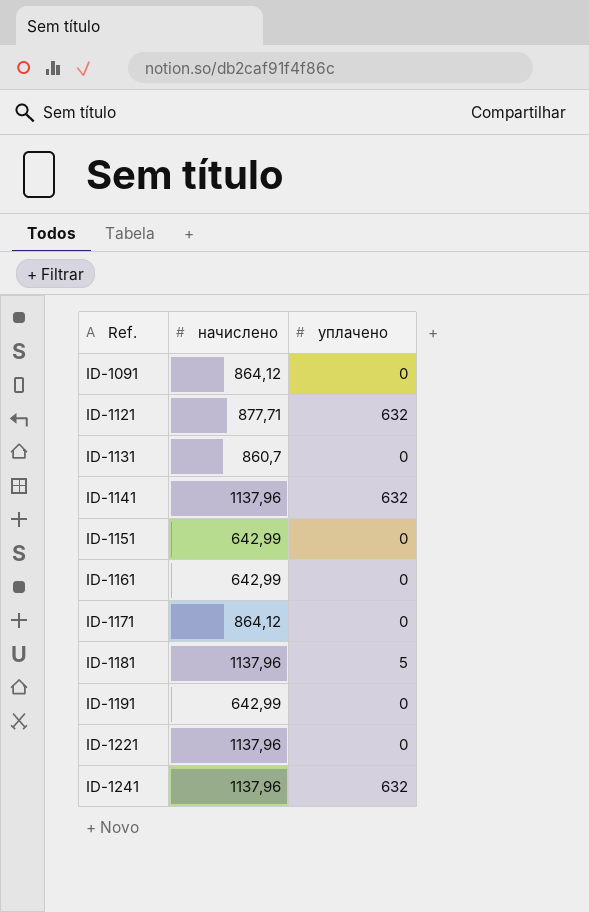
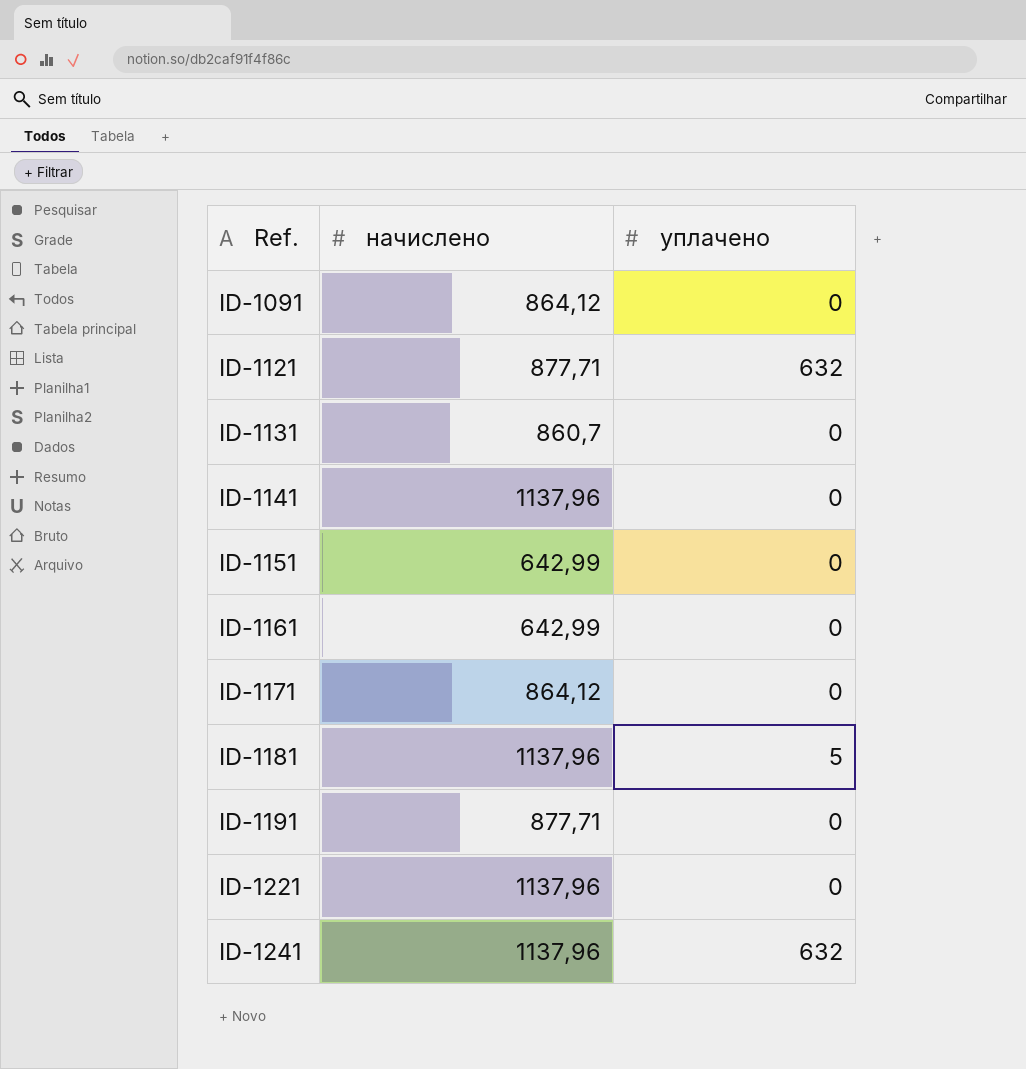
ID-1141 | уплачено: 632 -> 0
ID-1191 | начислено: 642,99 -> 877,71

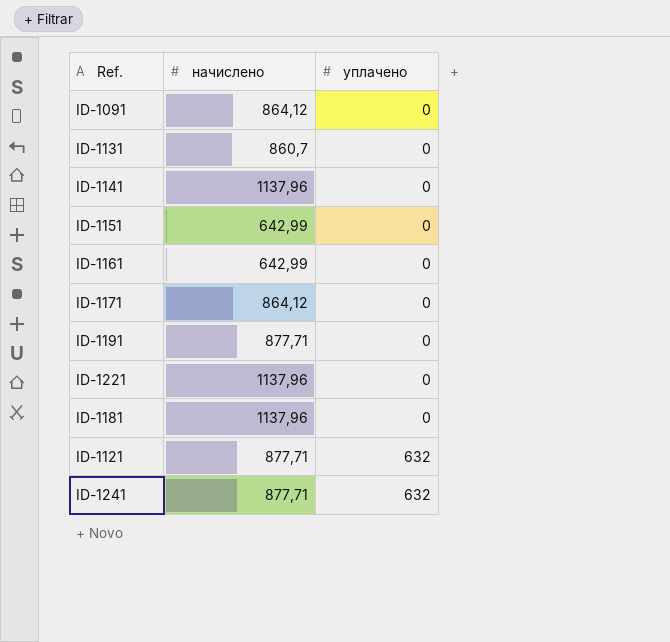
row order: Ref. ascending -> уплачено ascending
ID-1181 | уплачено: 5 -> 0
ID-1241 | начислено: 1137,96 -> 877,71

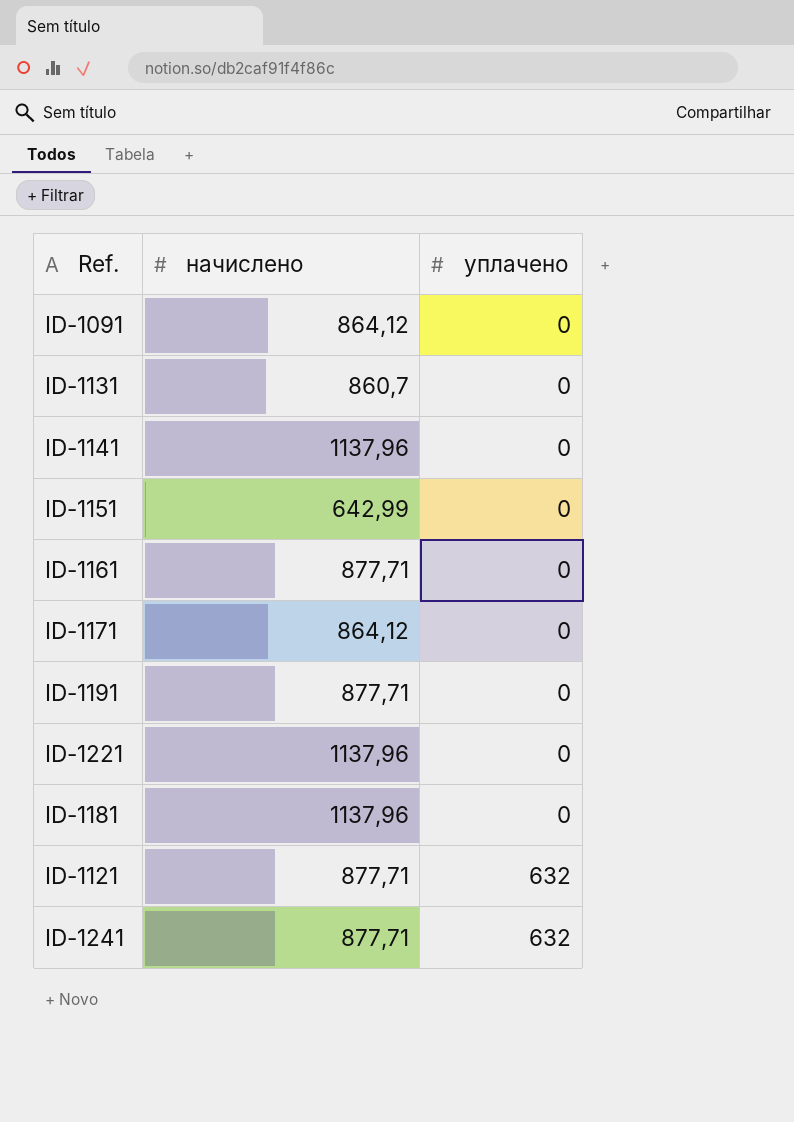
ID-1161 | начислено: 642,99 -> 877,71

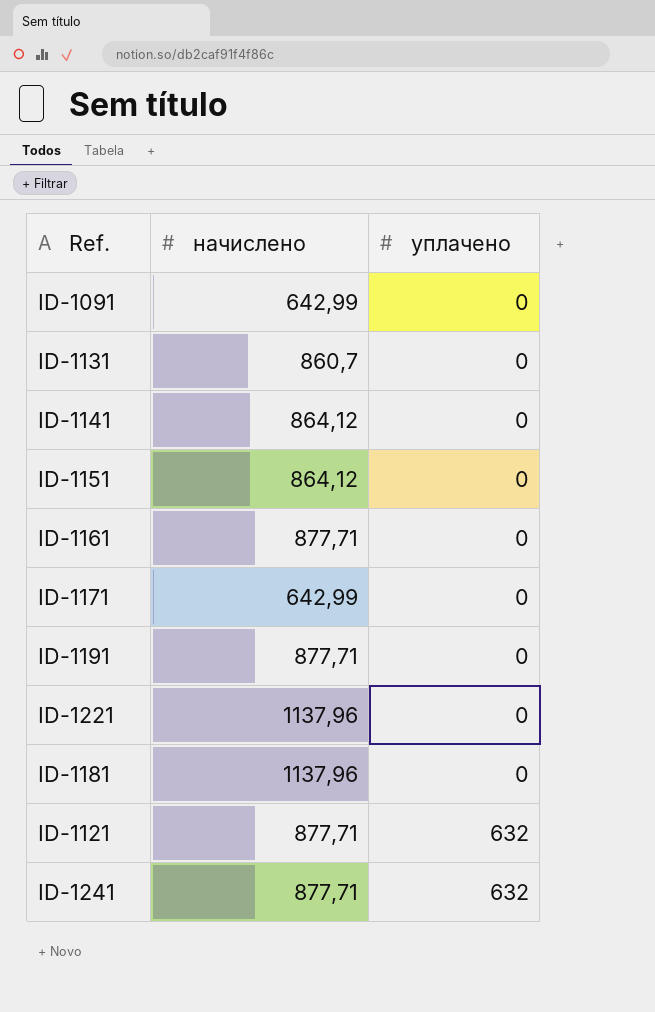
ID-1091 | начислено: 864,12 -> 642,99
ID-1141 | начислено: 1137,96 -> 864,12
ID-1151 | начислено: 642,99 -> 864,12
ID-1171 | начислено: 864,12 -> 642,99

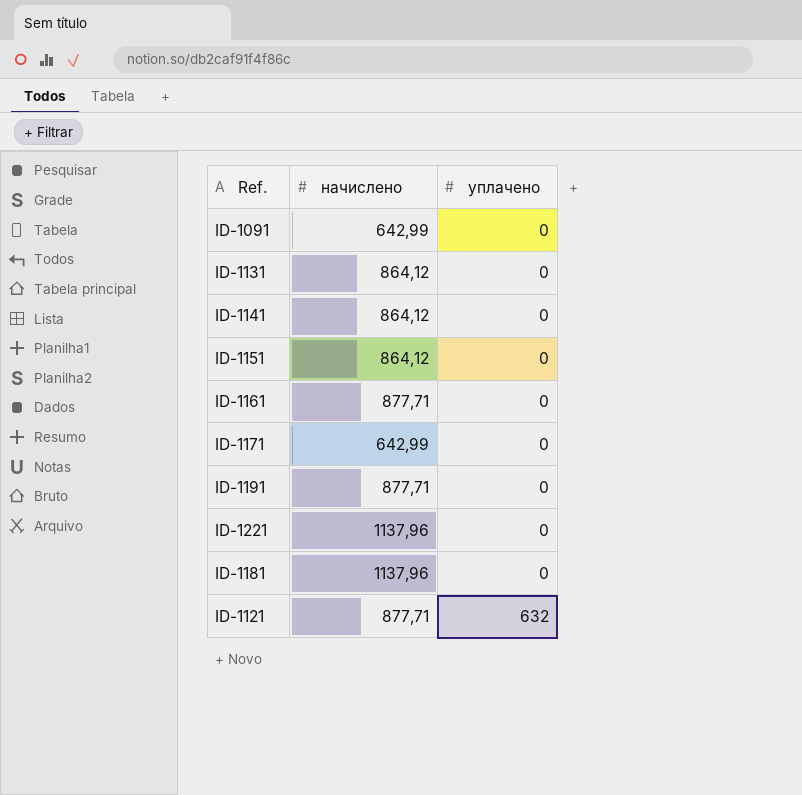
row ID-1241: 877,71 | 632 -> none
ID-1131 | начислено: 860,7 -> 864,12

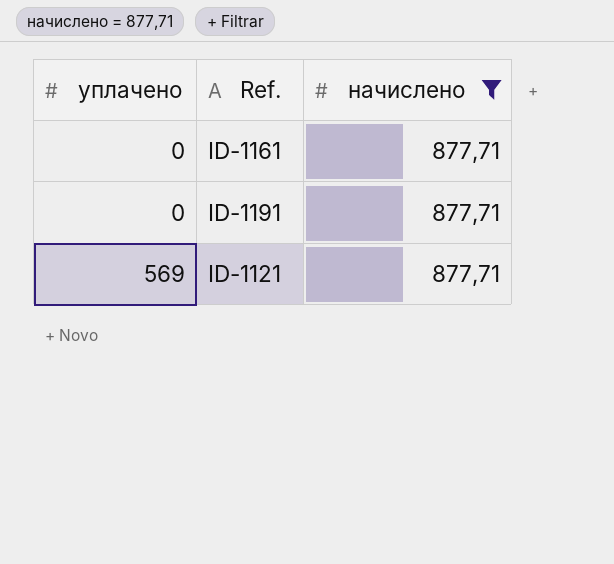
filter: none -> начислено = 877,71
column уплачено | position: 3 -> 1
ID-1121 | уплачено: 632 -> 569

